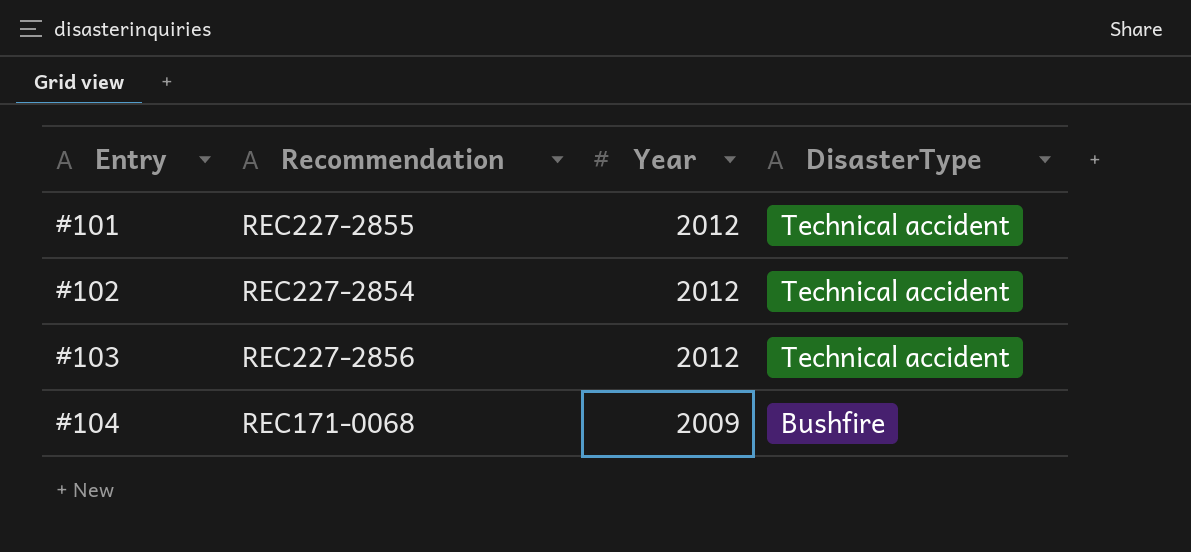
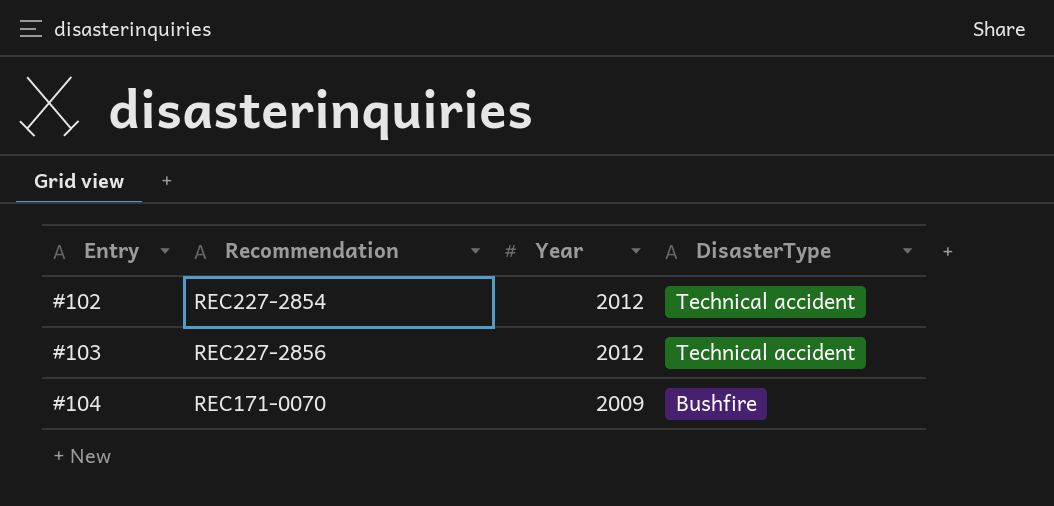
row #101: REC227-2855 | 2012 | Technical accident -> none
#104 | Recommendation: REC171-0068 -> REC171-0070

